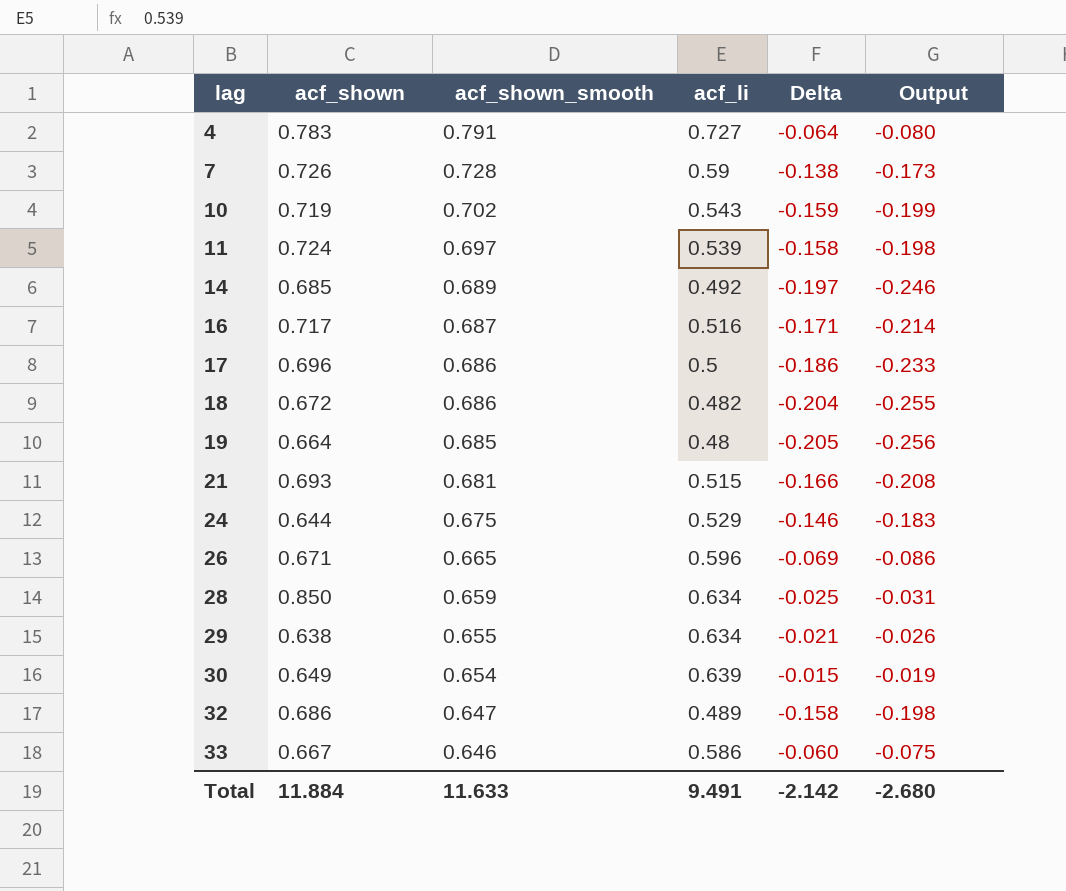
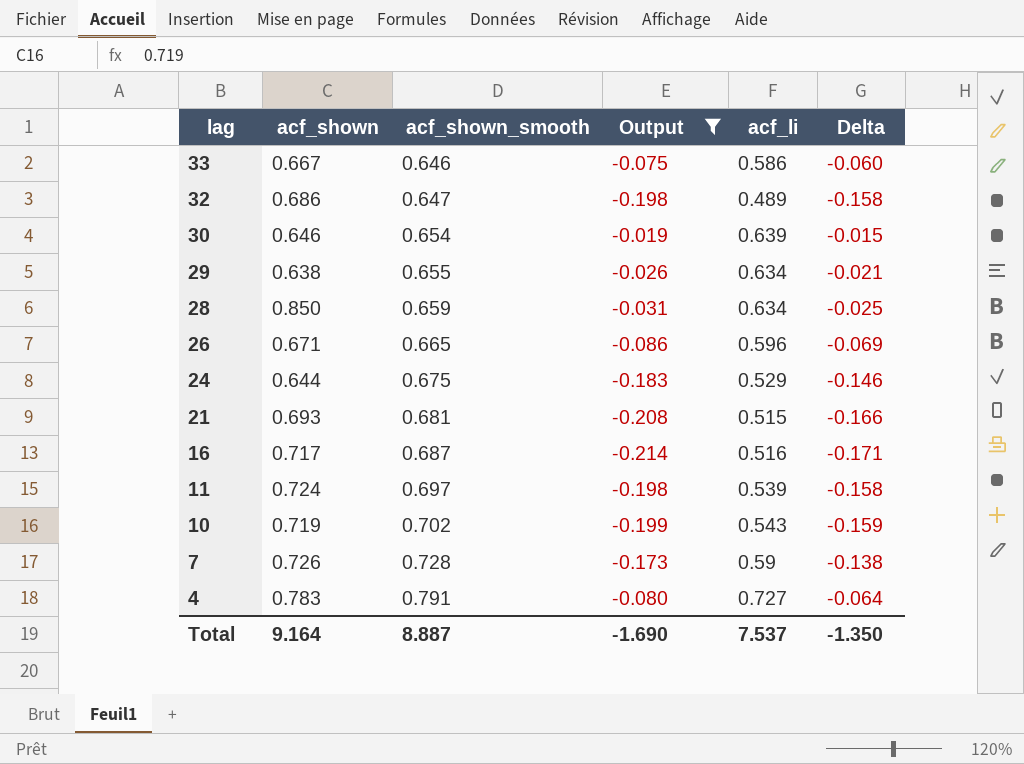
filter: none -> Output >= -0.214
row order: lag ascending -> lag descending
column Output | position: 6 -> 4
30 | acf_shown: 0.649 -> 0.646
Total | acf_shown: 11.884 -> 9.164
Total | acf_shown_smooth: 11.633 -> 8.887
Total | Output: -2.680 -> -1.690
Total | acf_li: 9.491 -> 7.537
Total | Delta: -2.142 -> -1.350

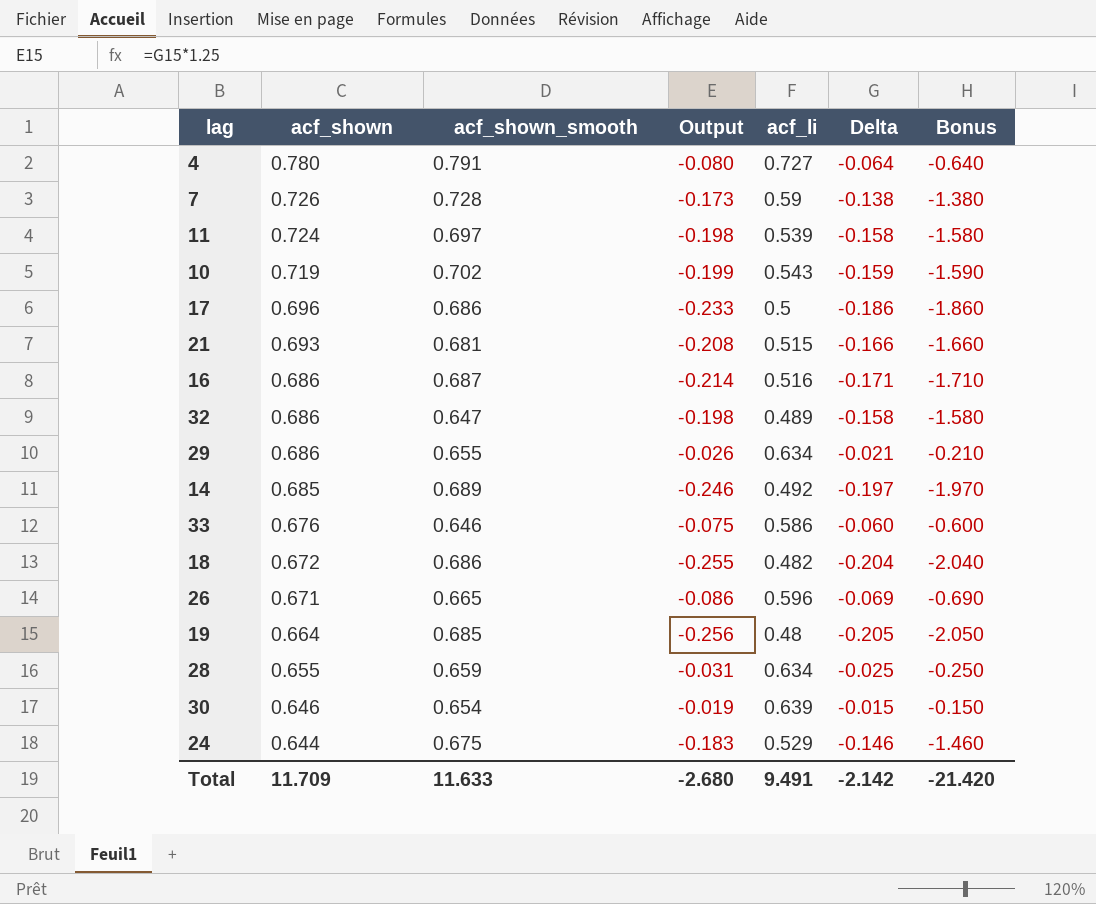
filter: Output >= -0.214 -> none
row order: lag descending -> acf_shown descending
column Bonus | formula: none -> [Delta] * 10
4 | acf_shown: 0.783 -> 0.780
16 | acf_shown: 0.717 -> 0.686
29 | acf_shown: 0.638 -> 0.686
33 | acf_shown: 0.667 -> 0.676
28 | acf_shown: 0.850 -> 0.655
Total | acf_shown: 9.164 -> 11.709
Total | acf_shown_smooth: 8.887 -> 11.633
Total | Output: -1.690 -> -2.680
Total | acf_li: 7.537 -> 9.491
Total | Delta: -1.350 -> -2.142

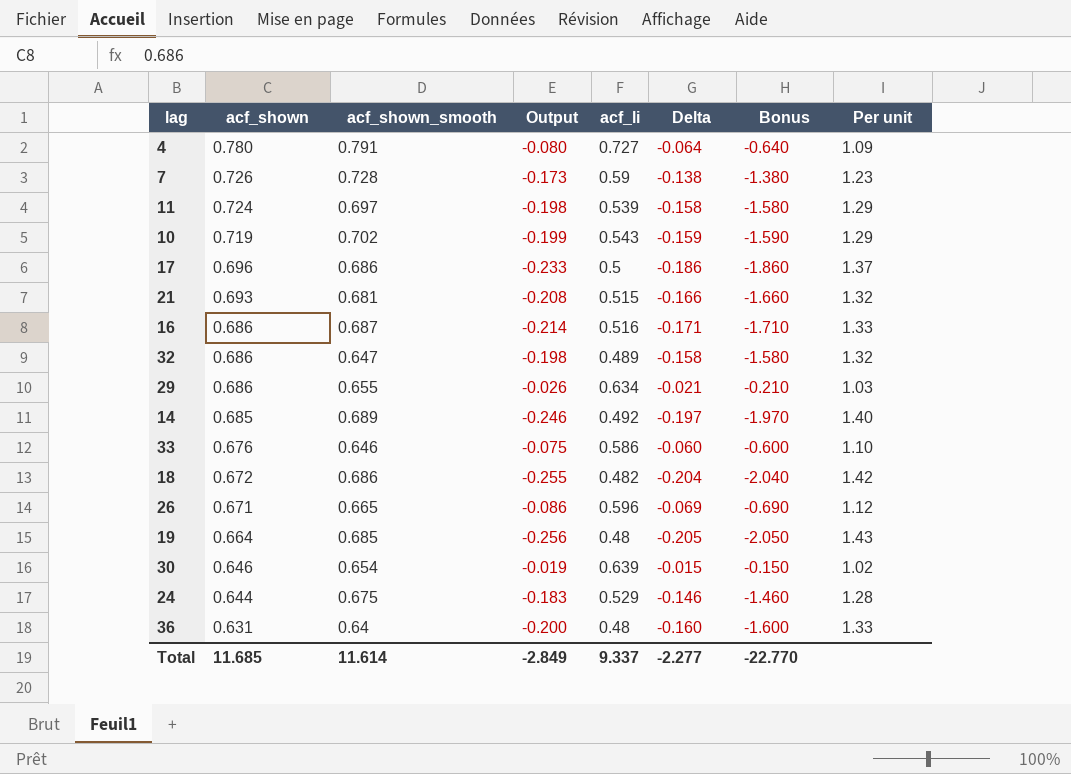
column Per unit | formula: none -> [acf_shown_smooth] / [acf_li]
row 28: 0.655 | 0.659 | -0.031 | 0.634 | -0.025 | -0.250 -> none
row 36: none -> 0.631 | 0.64 | -0.200 | 0.48 | -0.160 | -1.600 | 1.33
Total | acf_shown: 11.709 -> 11.685
Total | acf_shown_smooth: 11.633 -> 11.614
Total | Output: -2.680 -> -2.849
Total | acf_li: 9.491 -> 9.337
Total | Delta: -2.142 -> -2.277
Total | Bonus: -21.420 -> -22.770

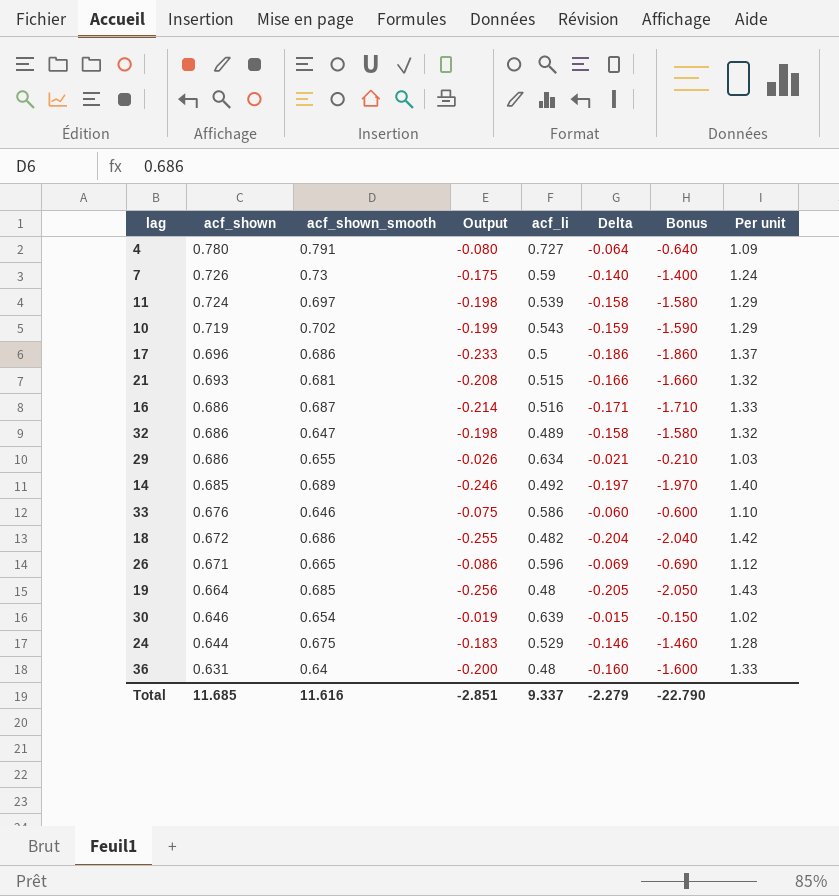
7 | acf_shown_smooth: 0.728 -> 0.73
7 | Output: -0.173 -> -0.175
7 | Delta: -0.138 -> -0.140
7 | Bonus: -1.380 -> -1.400
7 | Per unit: 1.23 -> 1.24
Total | acf_shown_smooth: 11.614 -> 11.616
Total | Output: -2.849 -> -2.851
Total | Delta: -2.277 -> -2.279
Total | Bonus: -22.770 -> -22.790

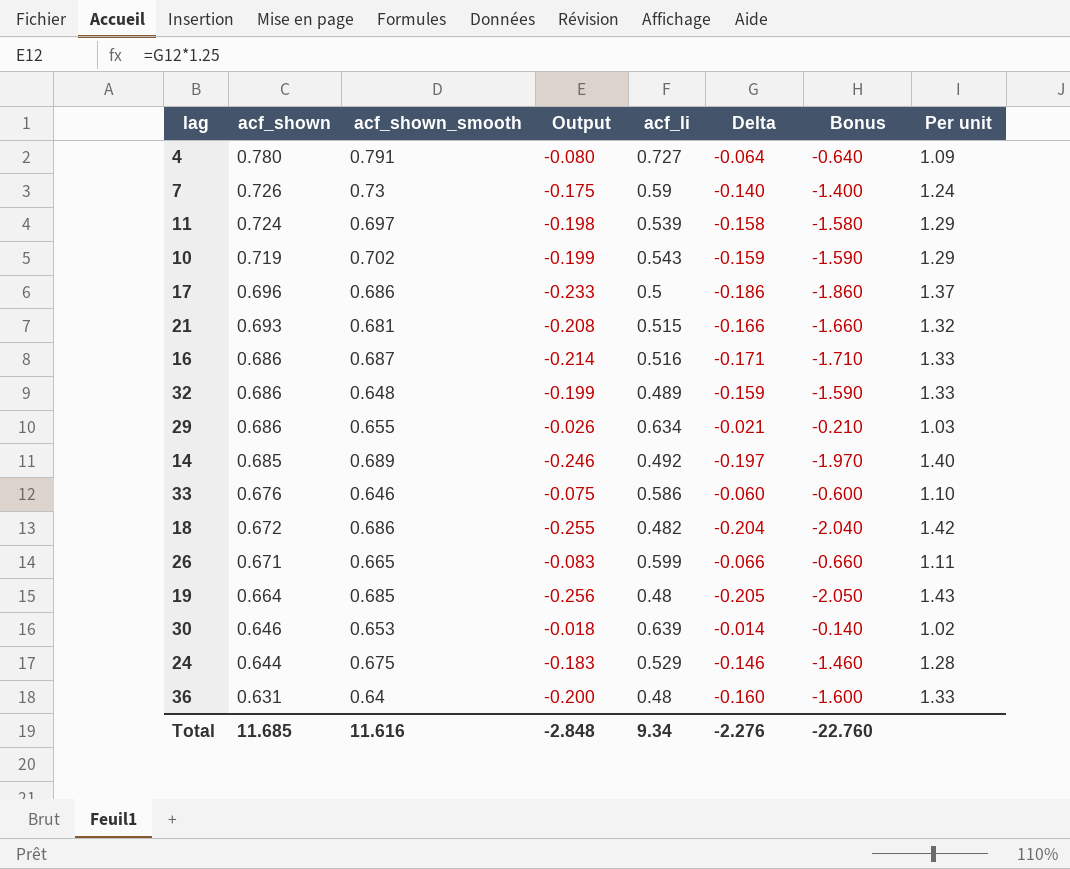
32 | acf_shown_smooth: 0.647 -> 0.648
32 | Output: -0.198 -> -0.199
32 | Delta: -0.158 -> -0.159
32 | Bonus: -1.580 -> -1.590
32 | Per unit: 1.32 -> 1.33
26 | Output: -0.086 -> -0.083
26 | acf_li: 0.596 -> 0.599
26 | Delta: -0.069 -> -0.066
26 | Bonus: -0.690 -> -0.660
26 | Per unit: 1.12 -> 1.11
30 | acf_shown_smooth: 0.654 -> 0.653
30 | Output: -0.019 -> -0.018
30 | Delta: -0.015 -> -0.014
30 | Bonus: -0.150 -> -0.140
Total | Output: -2.851 -> -2.848
Total | acf_li: 9.337 -> 9.34
Total | Delta: -2.279 -> -2.276
Total | Bonus: -22.790 -> -22.760

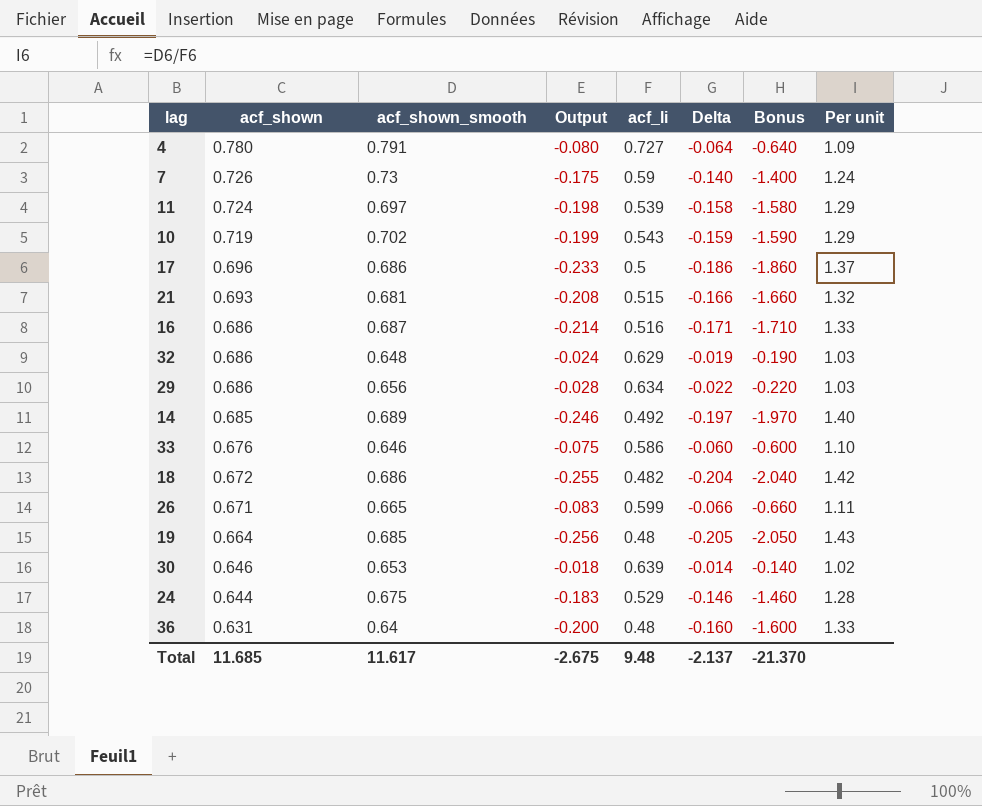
32 | Output: -0.199 -> -0.024
32 | acf_li: 0.489 -> 0.629
32 | Delta: -0.159 -> -0.019
32 | Bonus: -1.590 -> -0.190
32 | Per unit: 1.33 -> 1.03
29 | acf_shown_smooth: 0.655 -> 0.656
29 | Output: -0.026 -> -0.028
29 | Delta: -0.021 -> -0.022
29 | Bonus: -0.210 -> -0.220
Total | acf_shown_smooth: 11.616 -> 11.617
Total | Output: -2.848 -> -2.675
Total | acf_li: 9.34 -> 9.48
Total | Delta: -2.276 -> -2.137
Total | Bonus: -22.760 -> -21.370

